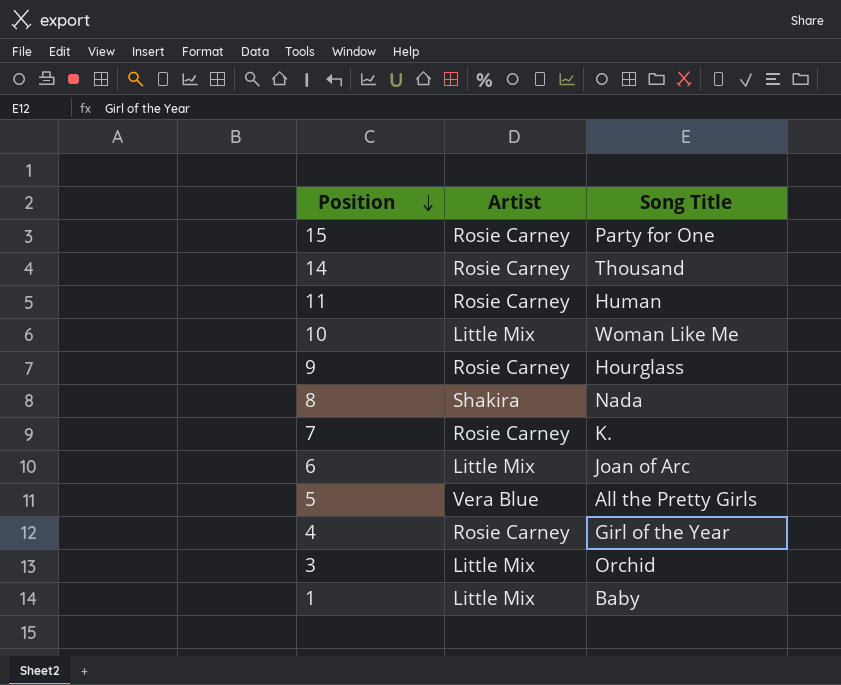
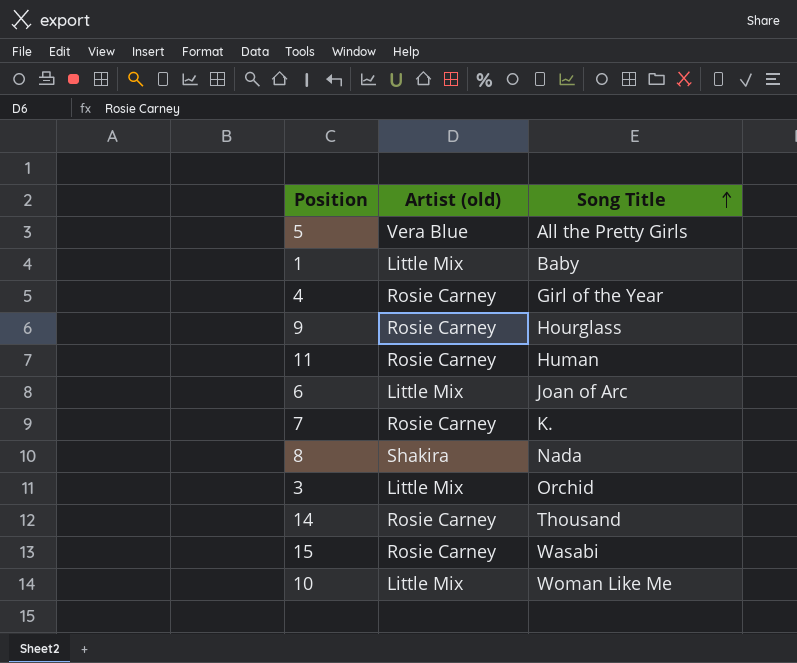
row order: Position descending -> Song Title ascending
column name: Artist -> Artist (old)
15 | Song Title: Party for One -> Wasabi

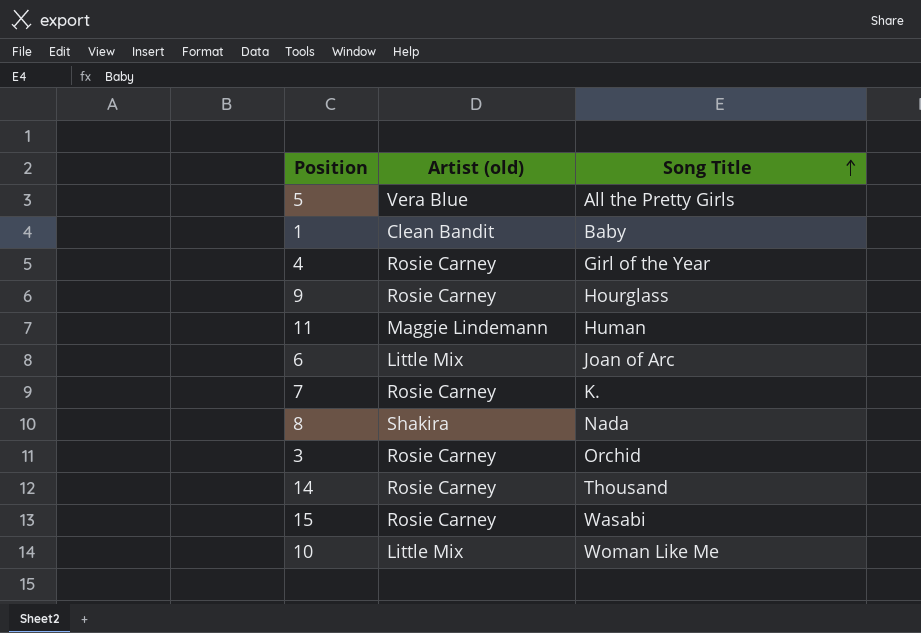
1 | Artist (old): Little Mix -> Clean Bandit
11 | Artist (old): Rosie Carney -> Maggie Lindemann
3 | Artist (old): Little Mix -> Rosie Carney

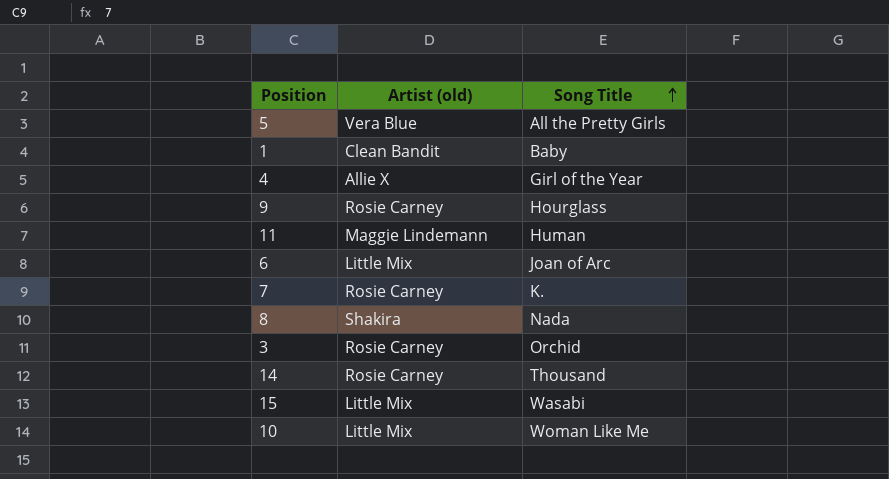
4 | Artist (old): Rosie Carney -> Allie X
15 | Artist (old): Rosie Carney -> Little Mix

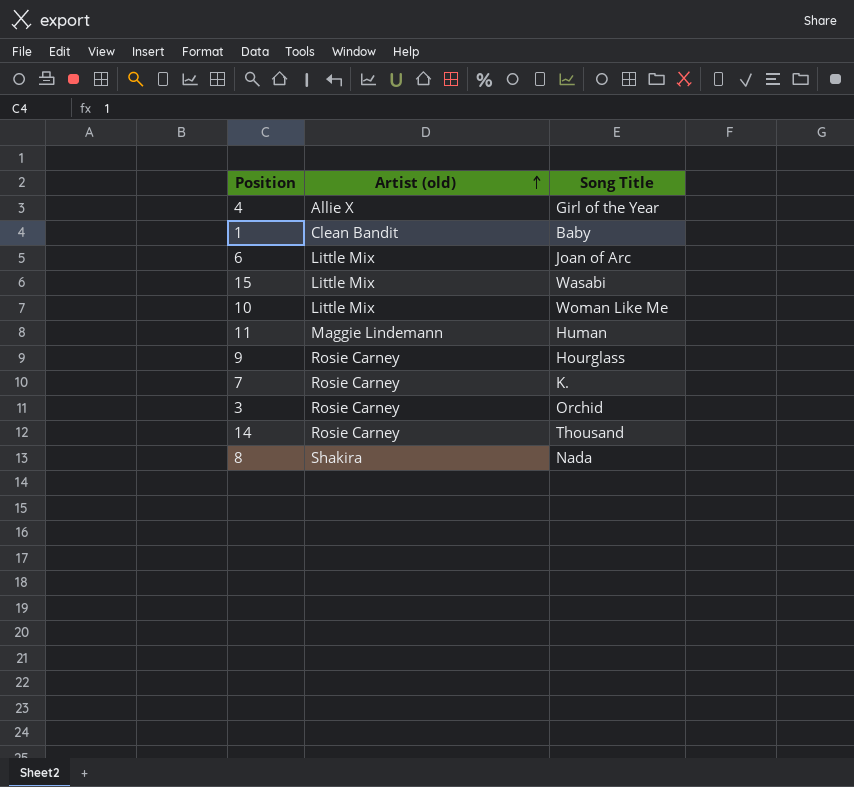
row order: Song Title ascending -> Artist (old) ascending
row 5: Vera Blue | All the Pretty Girls -> none

